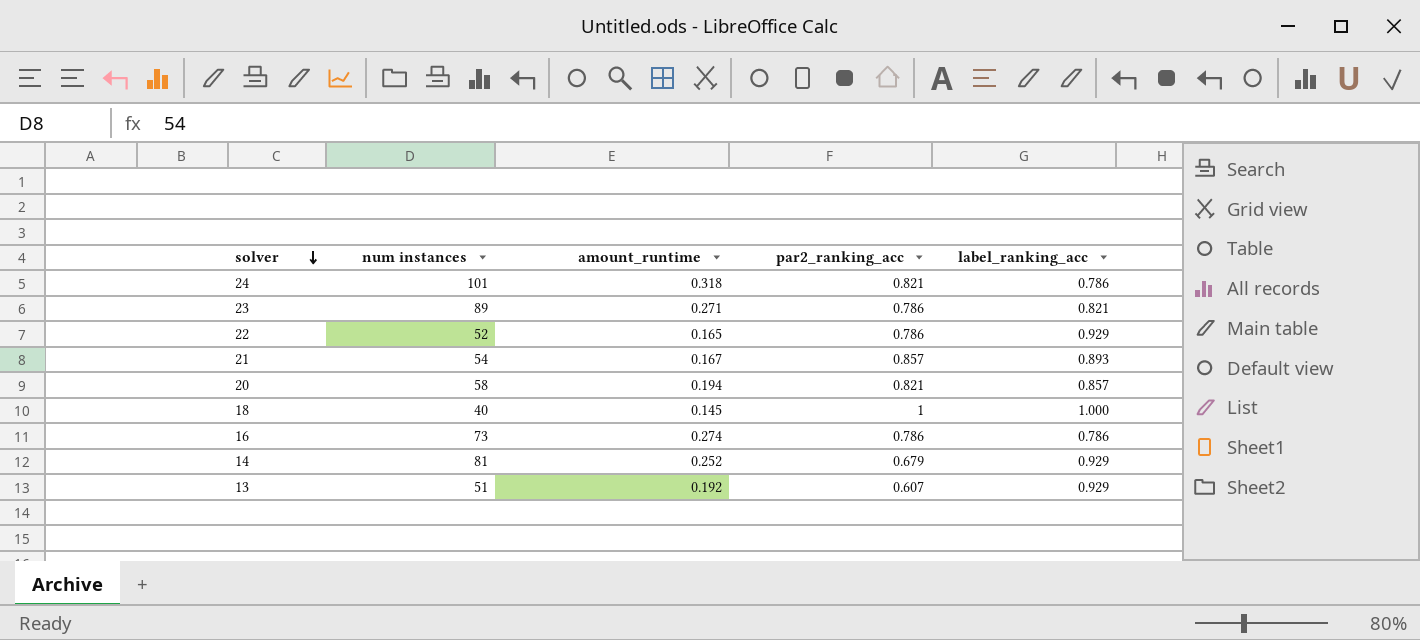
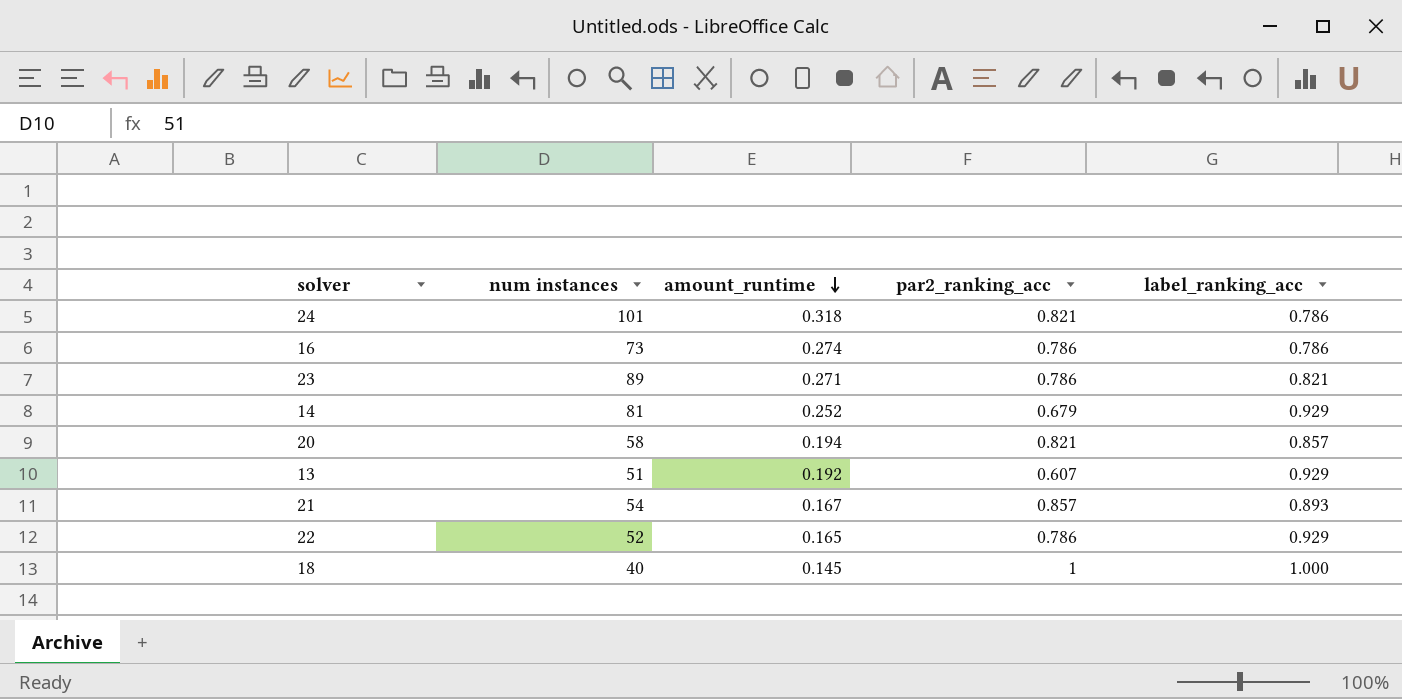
row order: solver descending -> amount_runtime descending

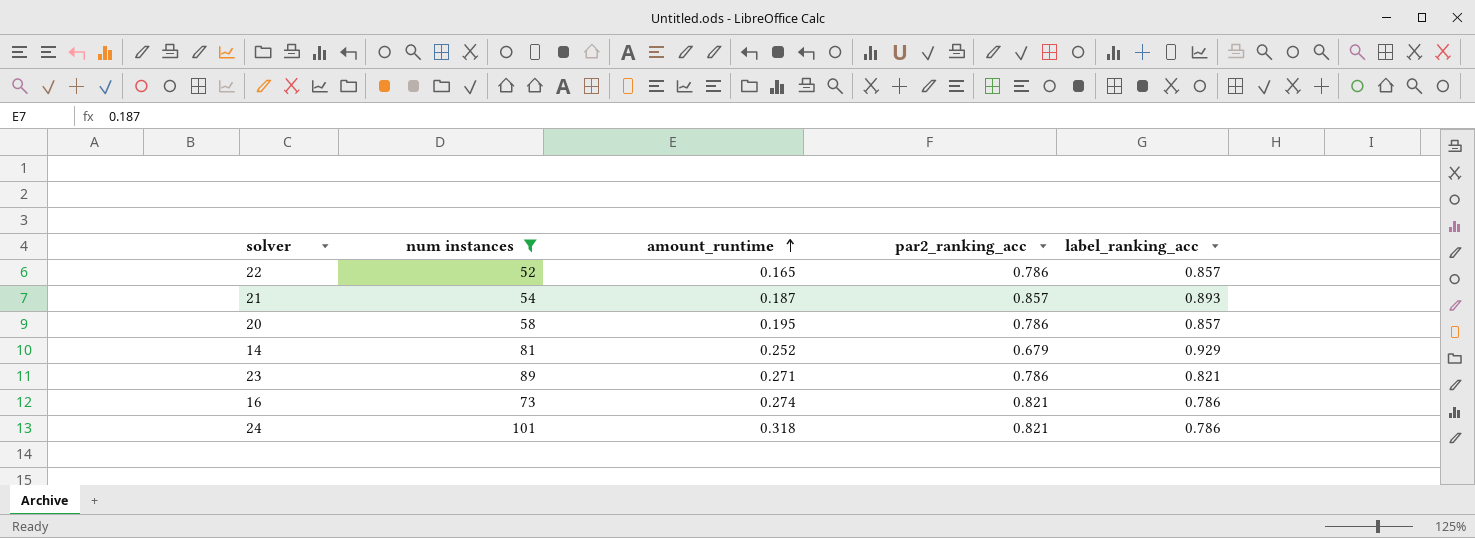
filter: none -> num instances >= 52
row order: amount_runtime descending -> amount_runtime ascending
22 | label_ranking_acc: 0.929 -> 0.857
21 | amount_runtime: 0.167 -> 0.187
20 | amount_runtime: 0.194 -> 0.195
20 | par2_ranking_acc: 0.821 -> 0.786
16 | par2_ranking_acc: 0.786 -> 0.821

